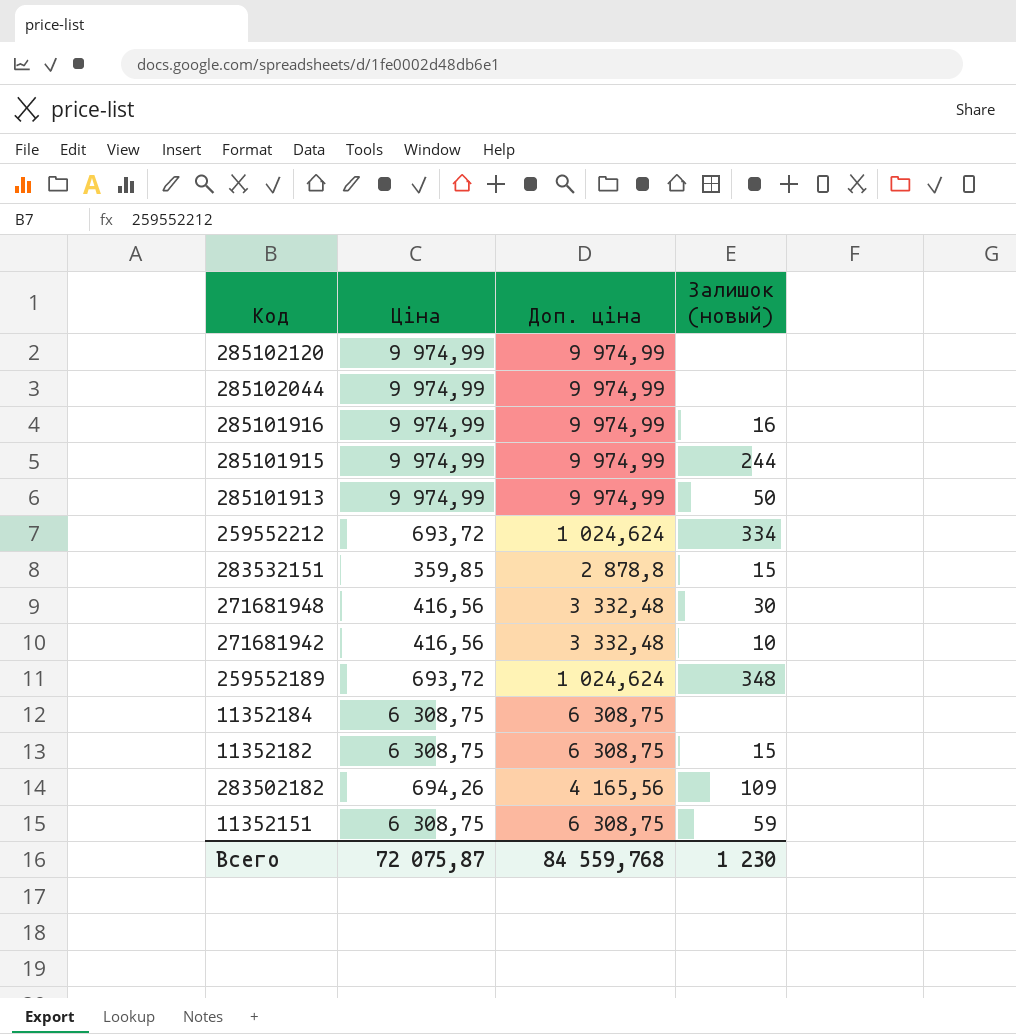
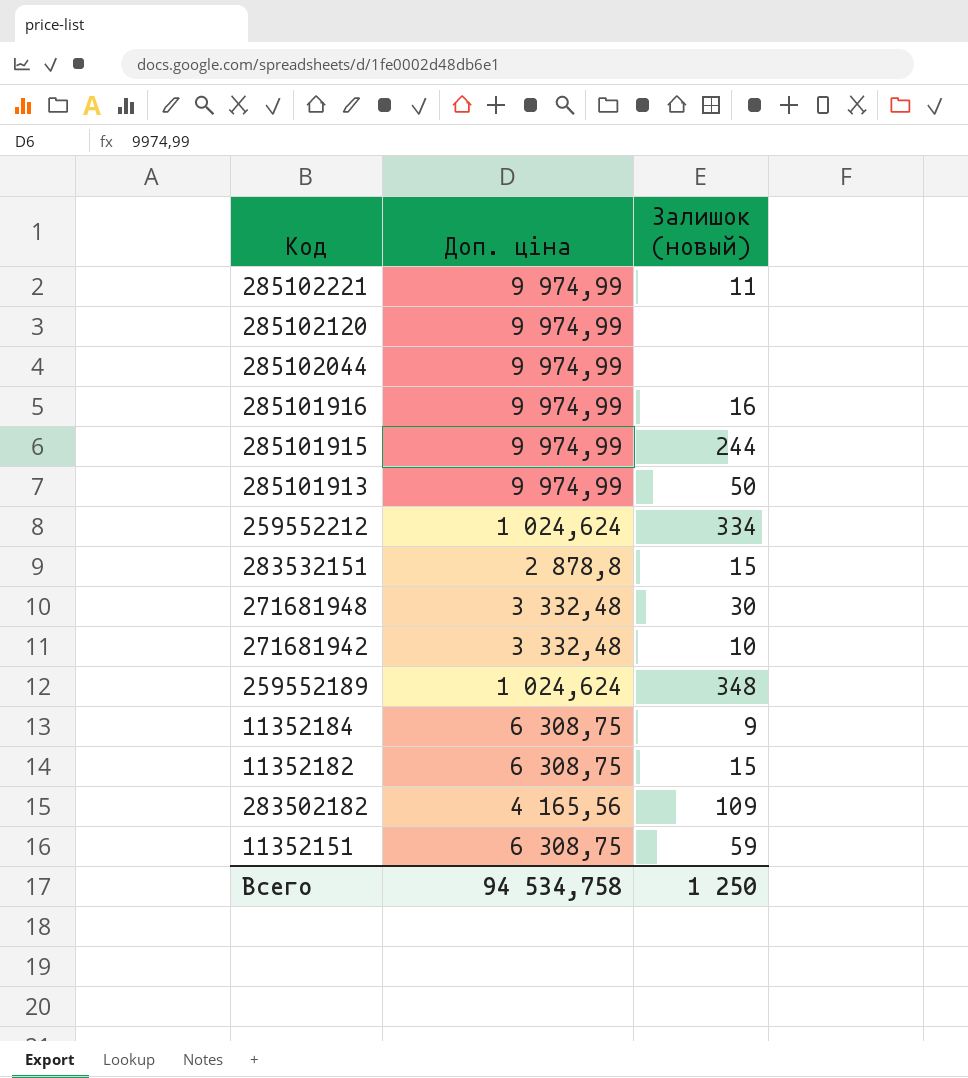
column Ціна | position: 2 -> none
row 285102221: none -> 9 974,99 | 11
11352184 | Залишок (новый): none -> 9
Всего | Доп. ціна: 84 559,768 -> 94 534,758
Всего | Залишок (новый): 1 230 -> 1 250

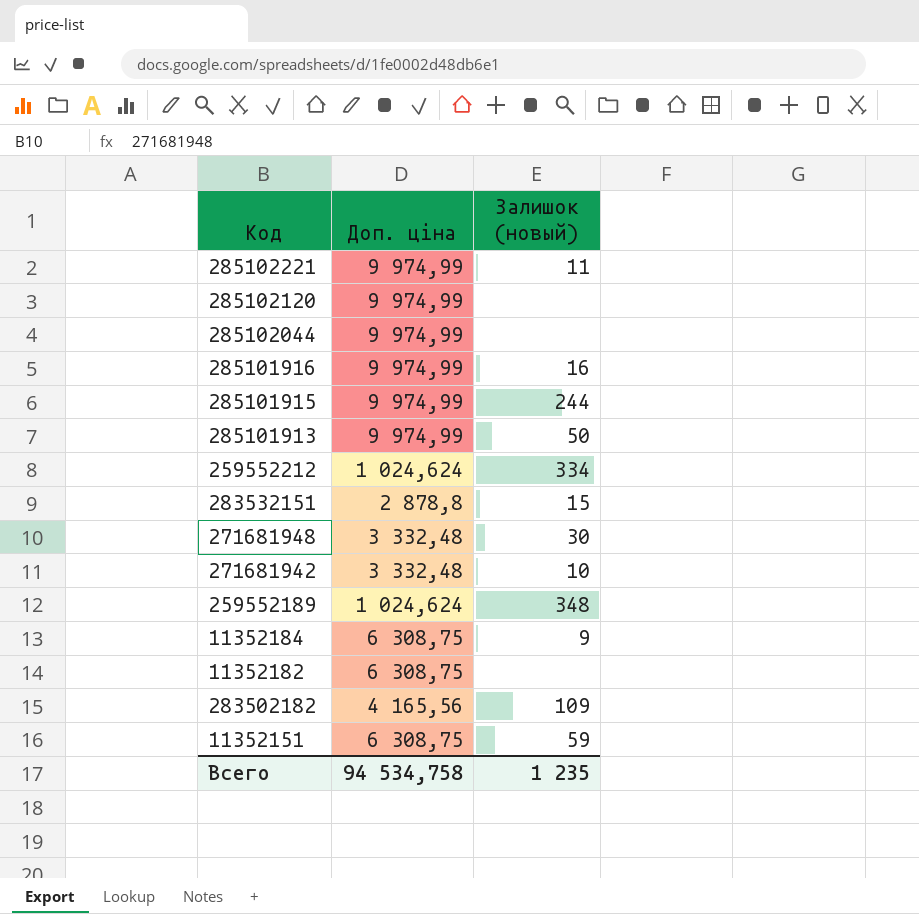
11352182 | Залишок (новый): 15 -> none
Всего | Залишок (новый): 1 250 -> 1 235

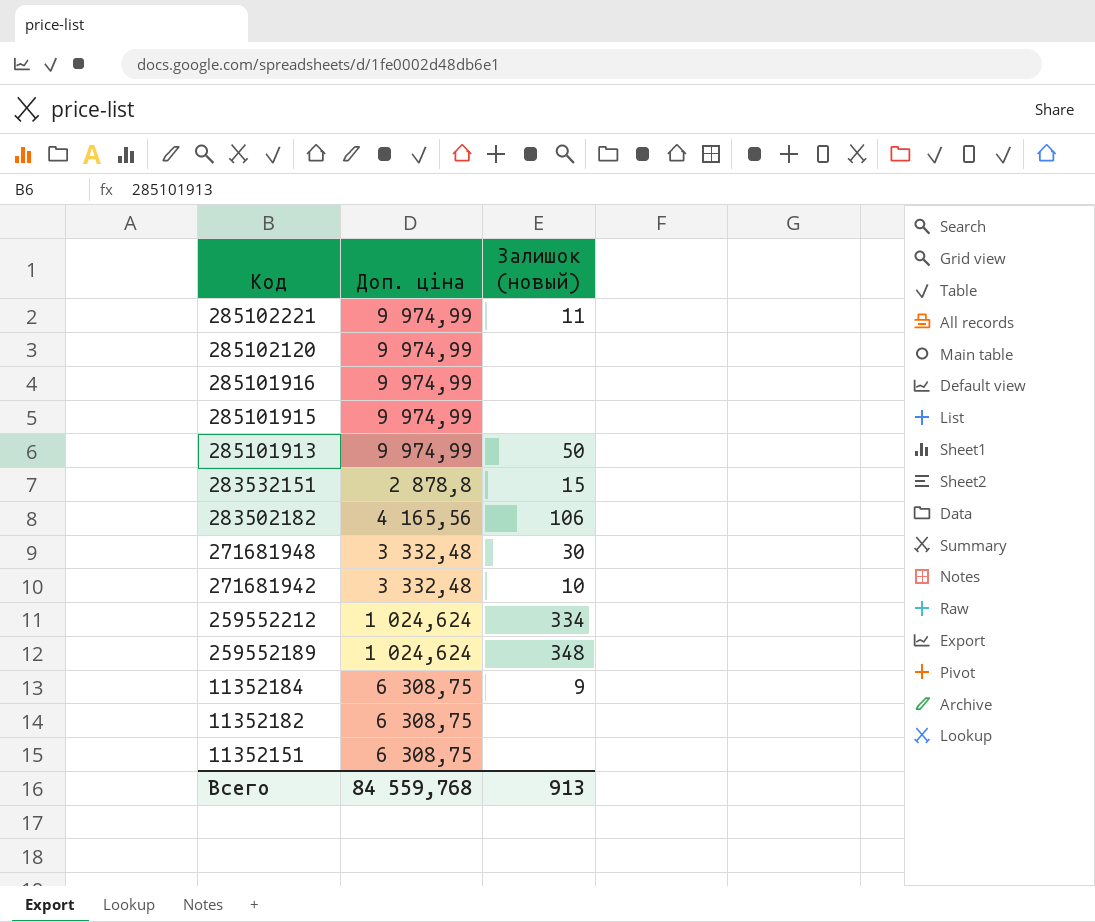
row order: none -> Код descending
row 285102044: 9 974,99 | none -> none
285101916 | Залишок (новый): 16 -> none
285101915 | Залишок (новый): 244 -> none
283502182 | Залишок (новый): 109 -> 106
11352151 | Залишок (новый): 59 -> none
Всего | Доп. ціна: 94 534,758 -> 84 559,768
Всего | Залишок (новый): 1 235 -> 913

